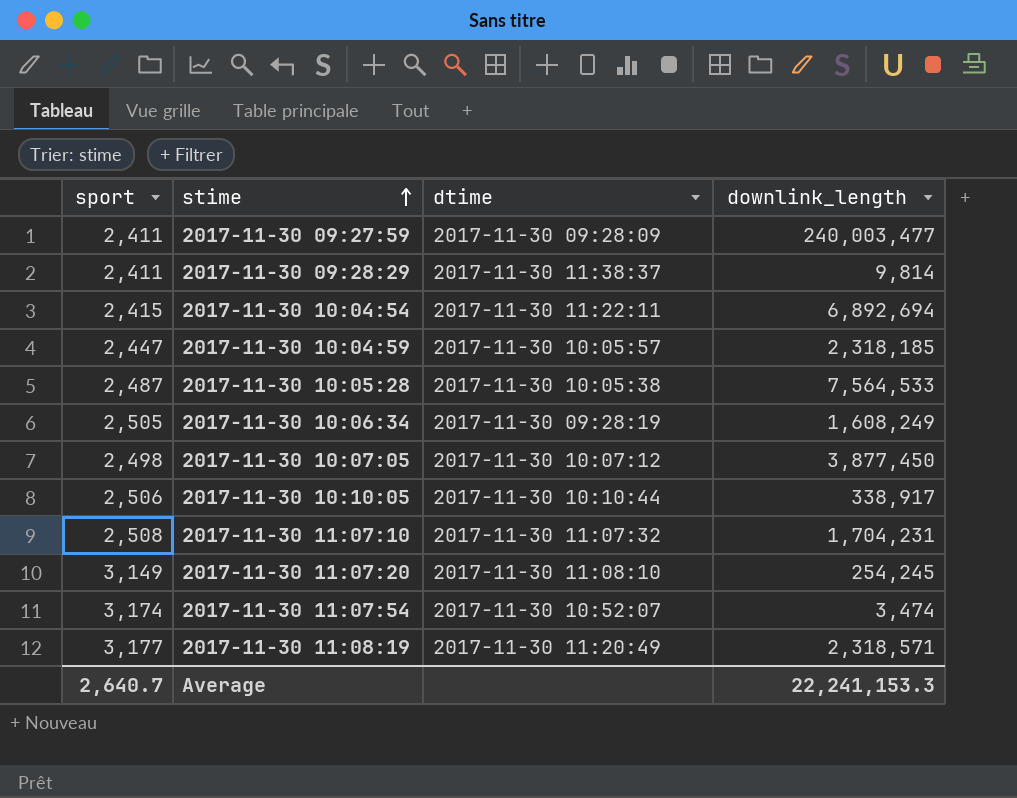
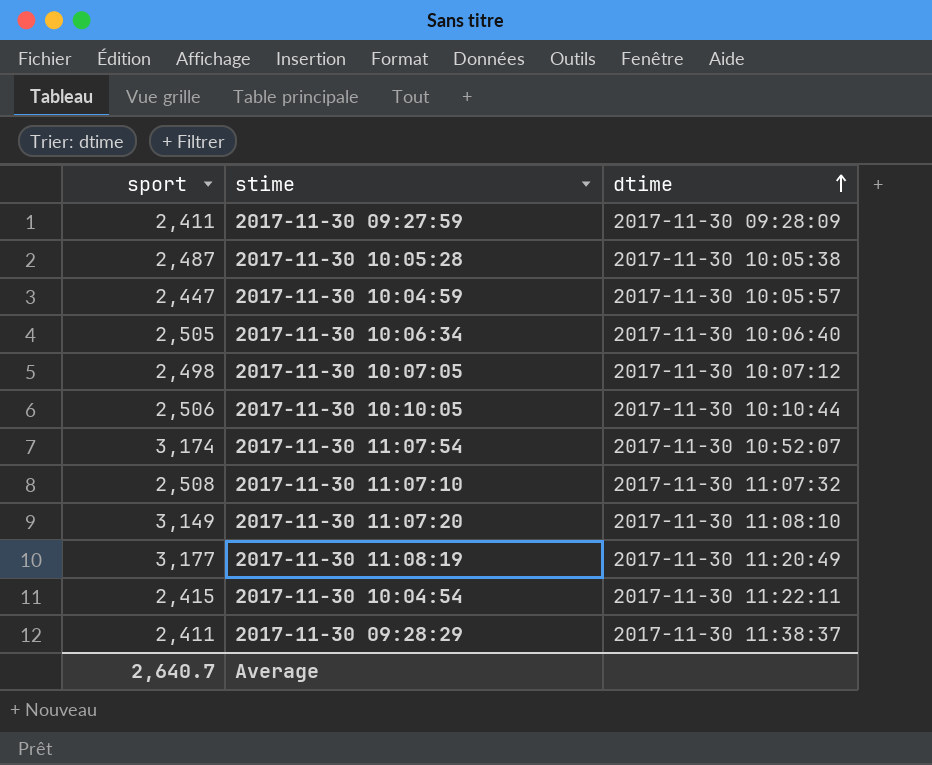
row order: stime ascending -> dtime ascending
column downlink_length | position: 4 -> none
2017-11-30 10:06:34 | dtime: 2017-11-30 09:28:19 -> 2017-11-30 10:06:40

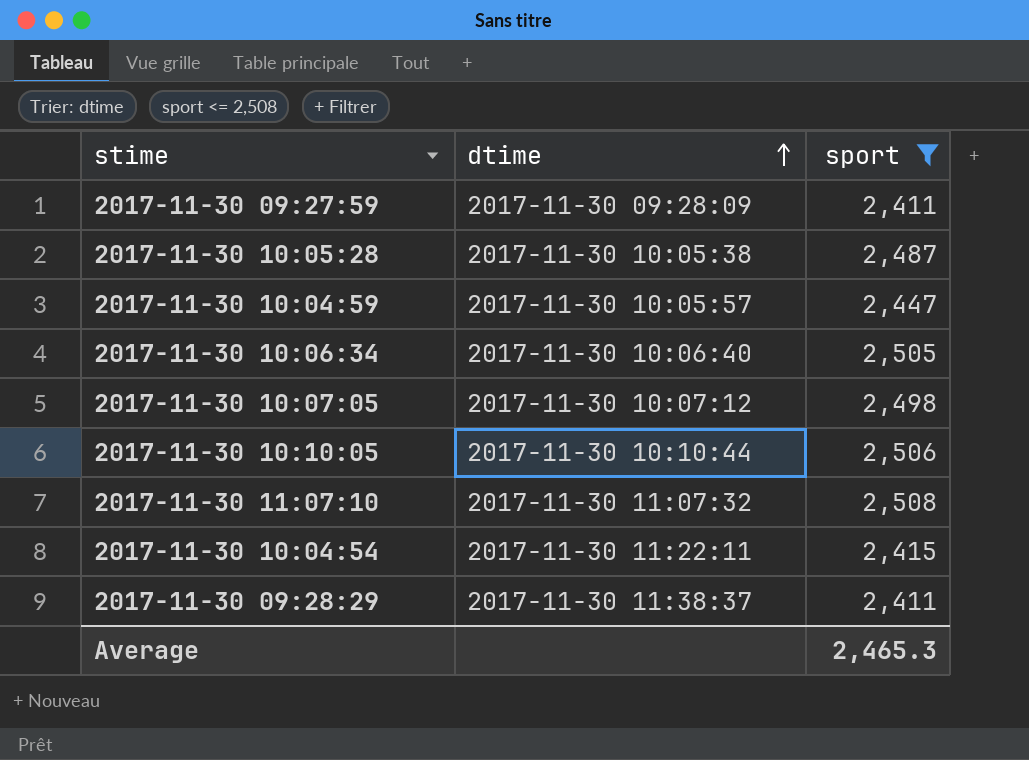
filter: none -> sport <= 2,508
column sport | position: 1 -> 3
Average | sport: 2,640.7 -> 2,465.3

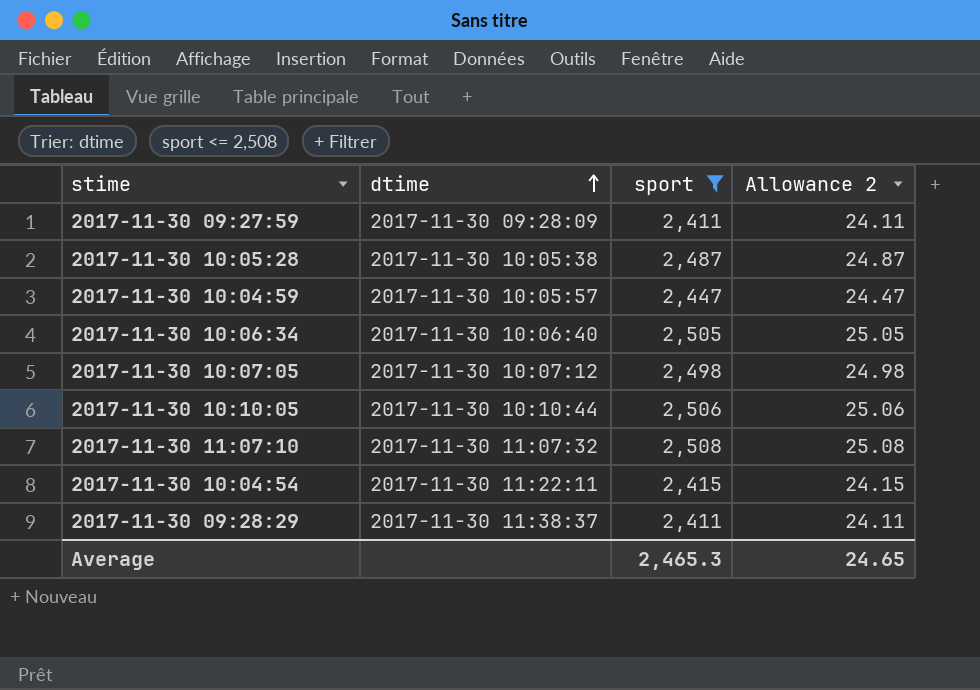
column Allowance 2 | formula: none -> [sport] * 0.01

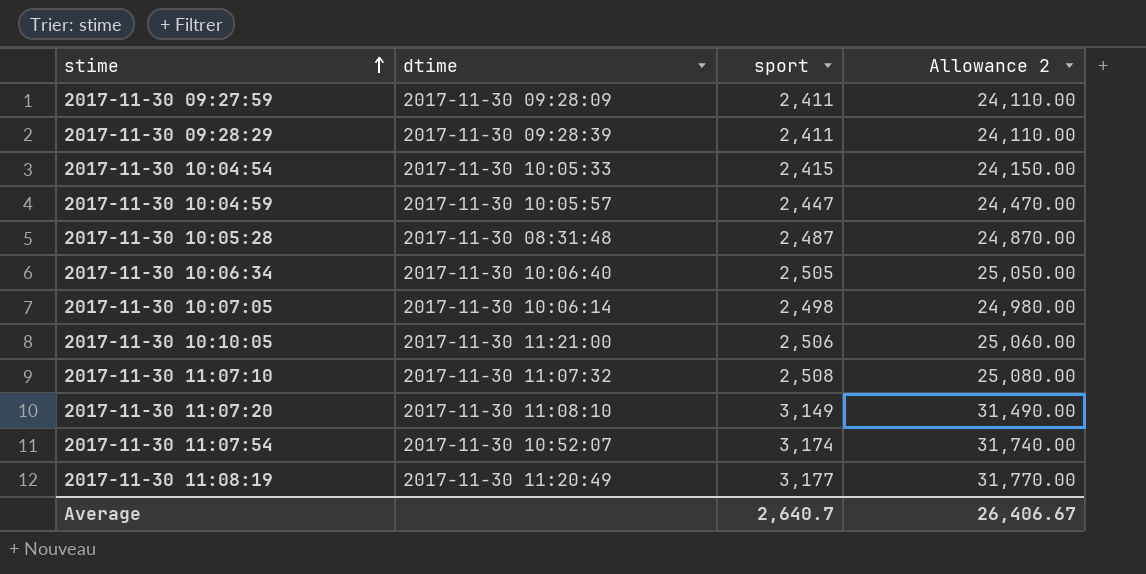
filter: sport <= 2,508 -> none
row order: dtime ascending -> stime ascending
column Allowance 2 | formula: [sport] * 0.01 -> [sport] * 10
2017-11-30 09:28:29 | dtime: 2017-11-30 11:38:37 -> 2017-11-30 09:28:39
2017-11-30 10:04:54 | dtime: 2017-11-30 11:22:11 -> 2017-11-30 10:05:33
2017-11-30 10:05:28 | dtime: 2017-11-30 10:05:38 -> 2017-11-30 08:31:48
2017-11-30 10:07:05 | dtime: 2017-11-30 10:07:12 -> 2017-11-30 10:06:14
2017-11-30 10:10:05 | dtime: 2017-11-30 10:10:44 -> 2017-11-30 11:21:00
Average | sport: 2,465.3 -> 2,640.7
Average | Allowance 2: 24.65 -> 26,406.67

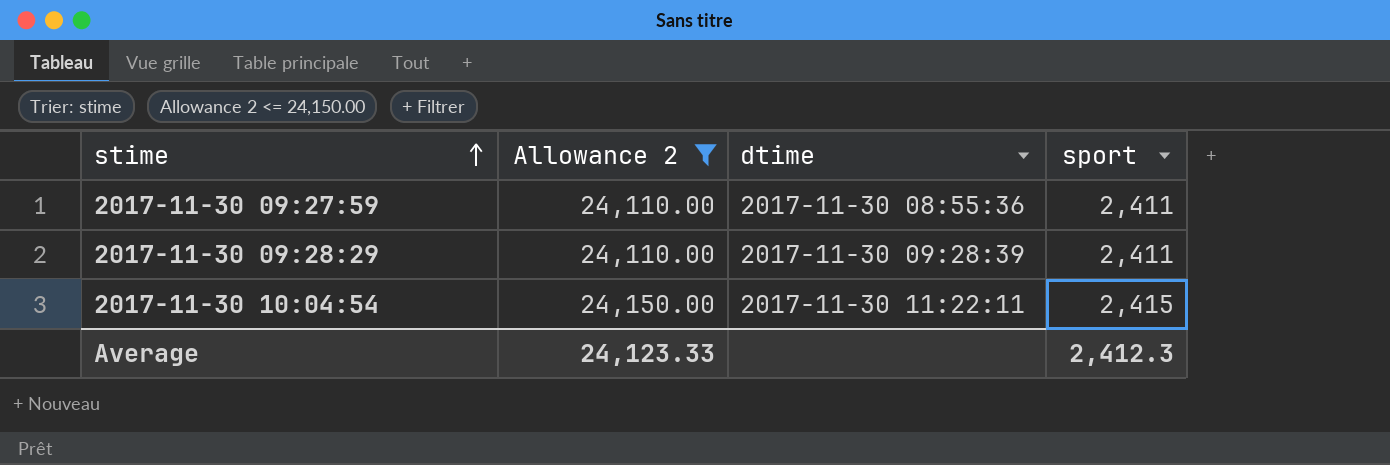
filter: none -> Allowance 2 <= 24,150.00
column Allowance 2 | position: 4 -> 2
2017-11-30 09:27:59 | dtime: 2017-11-30 09:28:09 -> 2017-11-30 08:55:36
2017-11-30 10:04:54 | dtime: 2017-11-30 10:05:33 -> 2017-11-30 11:22:11
Average | Allowance 2: 26,406.67 -> 24,123.33
Average | sport: 2,640.7 -> 2,412.3

